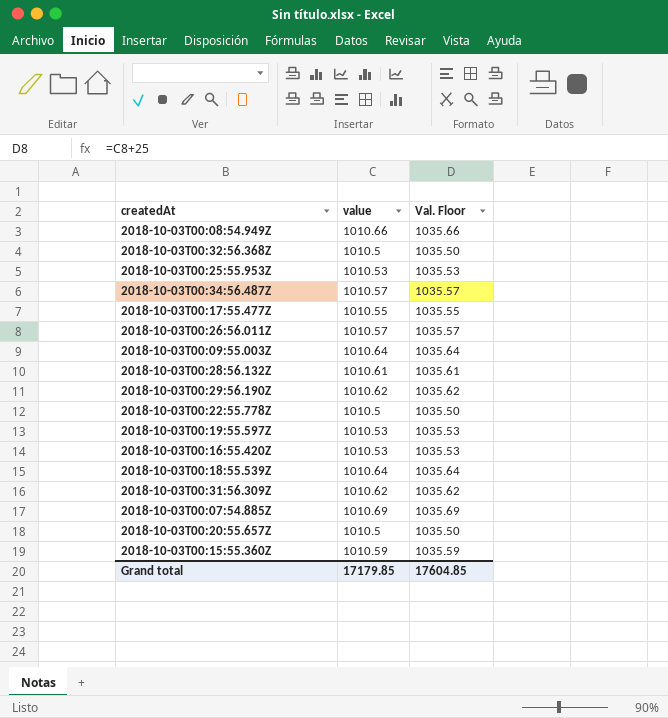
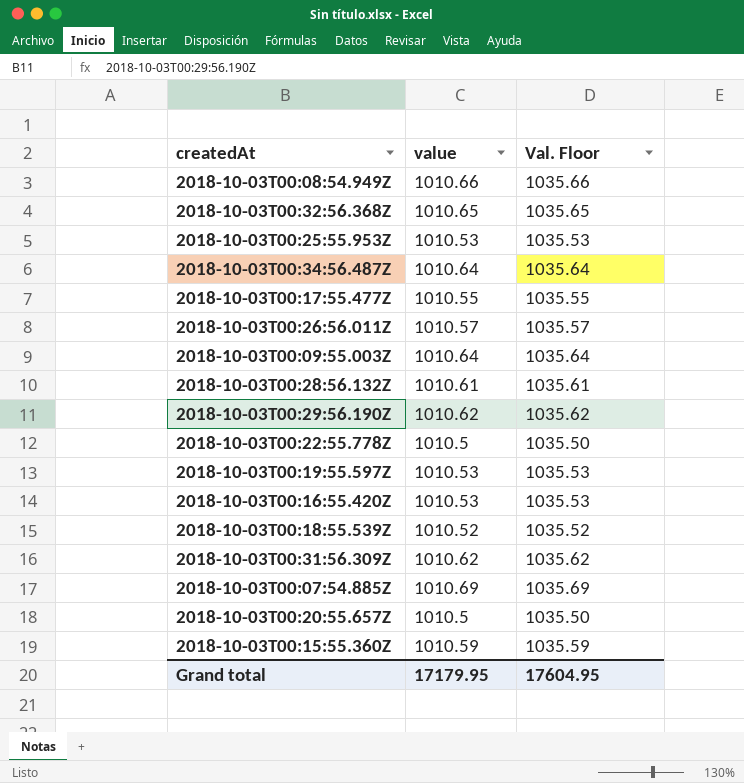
2018-10-03T00:32:56.368Z | value: 1010.5 -> 1010.65
2018-10-03T00:32:56.368Z | Val. Floor: 1035.50 -> 1035.65
2018-10-03T00:34:56.487Z | value: 1010.57 -> 1010.64
2018-10-03T00:34:56.487Z | Val. Floor: 1035.57 -> 1035.64
2018-10-03T00:18:55.539Z | value: 1010.64 -> 1010.52
2018-10-03T00:18:55.539Z | Val. Floor: 1035.64 -> 1035.52
Grand total | value: 17179.85 -> 17179.95
Grand total | Val. Floor: 17604.85 -> 17604.95

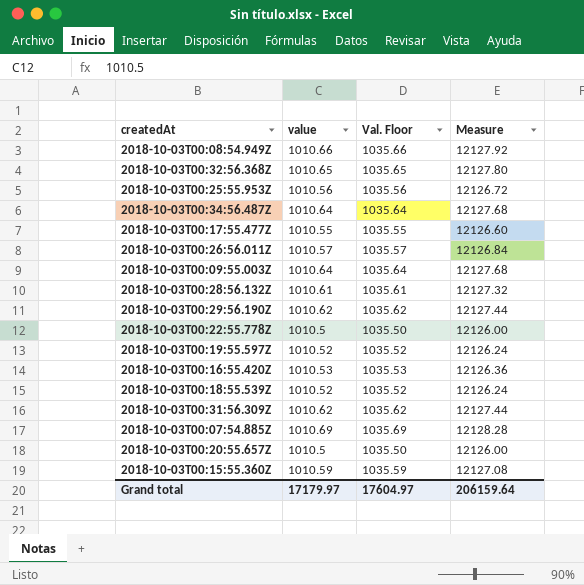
column Measure | formula: none -> [value] * 12
2018-10-03T00:25:55.953Z | value: 1010.53 -> 1010.56
2018-10-03T00:25:55.953Z | Val. Floor: 1035.53 -> 1035.56
2018-10-03T00:19:55.597Z | value: 1010.53 -> 1010.52
2018-10-03T00:19:55.597Z | Val. Floor: 1035.53 -> 1035.52
Grand total | value: 17179.95 -> 17179.97
Grand total | Val. Floor: 17604.95 -> 17604.97

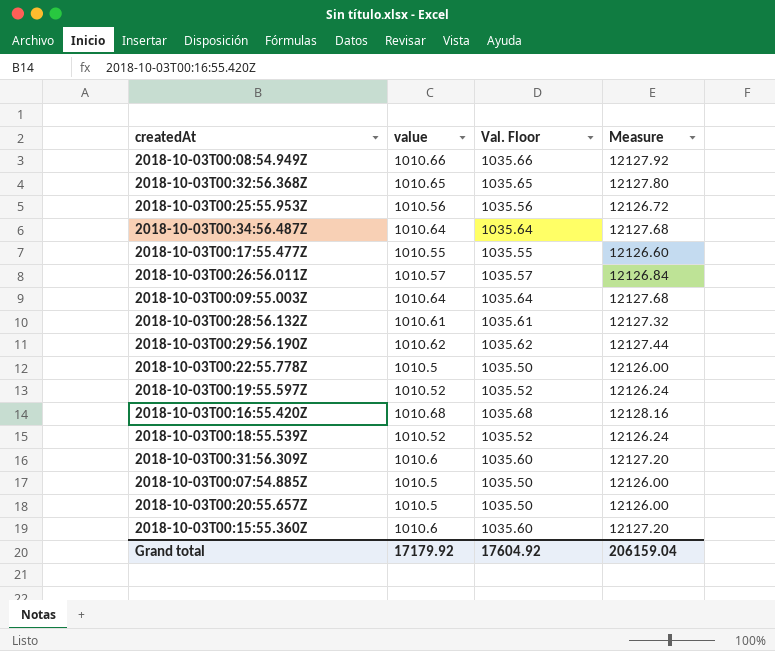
2018-10-03T00:16:55.420Z | value: 1010.53 -> 1010.68
2018-10-03T00:16:55.420Z | Val. Floor: 1035.53 -> 1035.68
2018-10-03T00:16:55.420Z | Measure: 12126.36 -> 12128.16
2018-10-03T00:31:56.309Z | value: 1010.62 -> 1010.6
2018-10-03T00:31:56.309Z | Val. Floor: 1035.62 -> 1035.60
2018-10-03T00:31:56.309Z | Measure: 12127.44 -> 12127.20
2018-10-03T00:07:54.885Z | value: 1010.69 -> 1010.5
2018-10-03T00:07:54.885Z | Val. Floor: 1035.69 -> 1035.50
2018-10-03T00:07:54.885Z | Measure: 12128.28 -> 12126.00
2018-10-03T00:15:55.360Z | value: 1010.59 -> 1010.6
2018-10-03T00:15:55.360Z | Val. Floor: 1035.59 -> 1035.60
2018-10-03T00:15:55.360Z | Measure: 12127.08 -> 12127.20
Grand total | value: 17179.97 -> 17179.92
Grand total | Val. Floor: 17604.97 -> 17604.92
Grand total | Measure: 206159.64 -> 206159.04

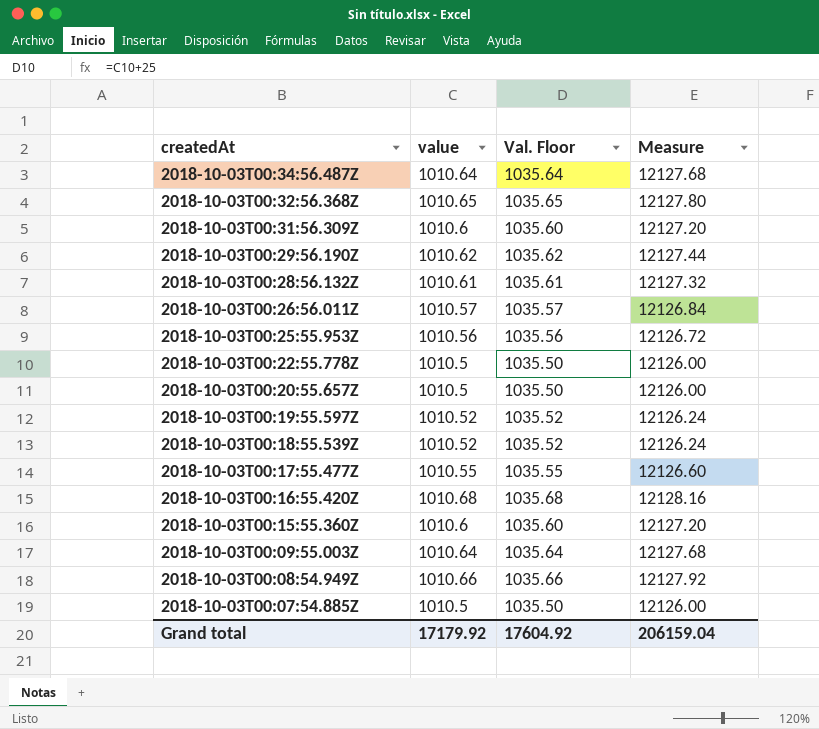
row order: none -> createdAt descending

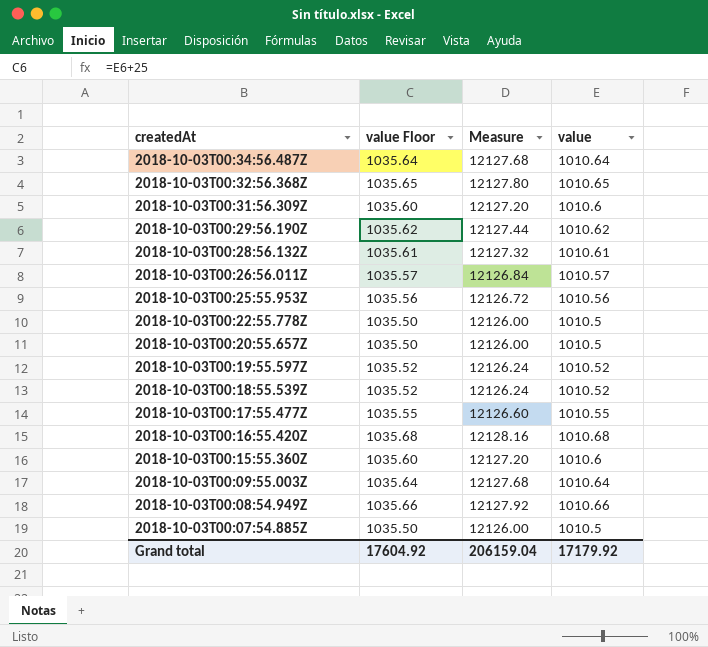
column name: Val. Floor -> value Floor
column value | position: 2 -> 4

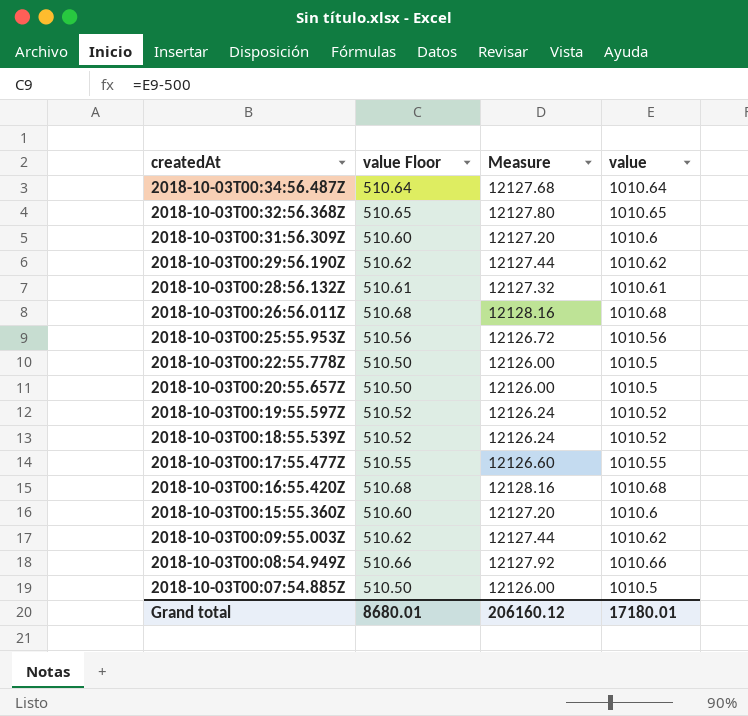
column value Floor | formula: [value] + 25 -> [value] - 500
2018-10-03T00:26:56.011Z | Measure: 12126.84 -> 12128.16
2018-10-03T00:26:56.011Z | value: 1010.57 -> 1010.68
2018-10-03T00:09:55.003Z | Measure: 12127.68 -> 12127.44
2018-10-03T00:09:55.003Z | value: 1010.64 -> 1010.62
Grand total | value Floor: 17604.92 -> 8680.01
Grand total | Measure: 206159.04 -> 206160.12
Grand total | value: 17179.92 -> 17180.01

